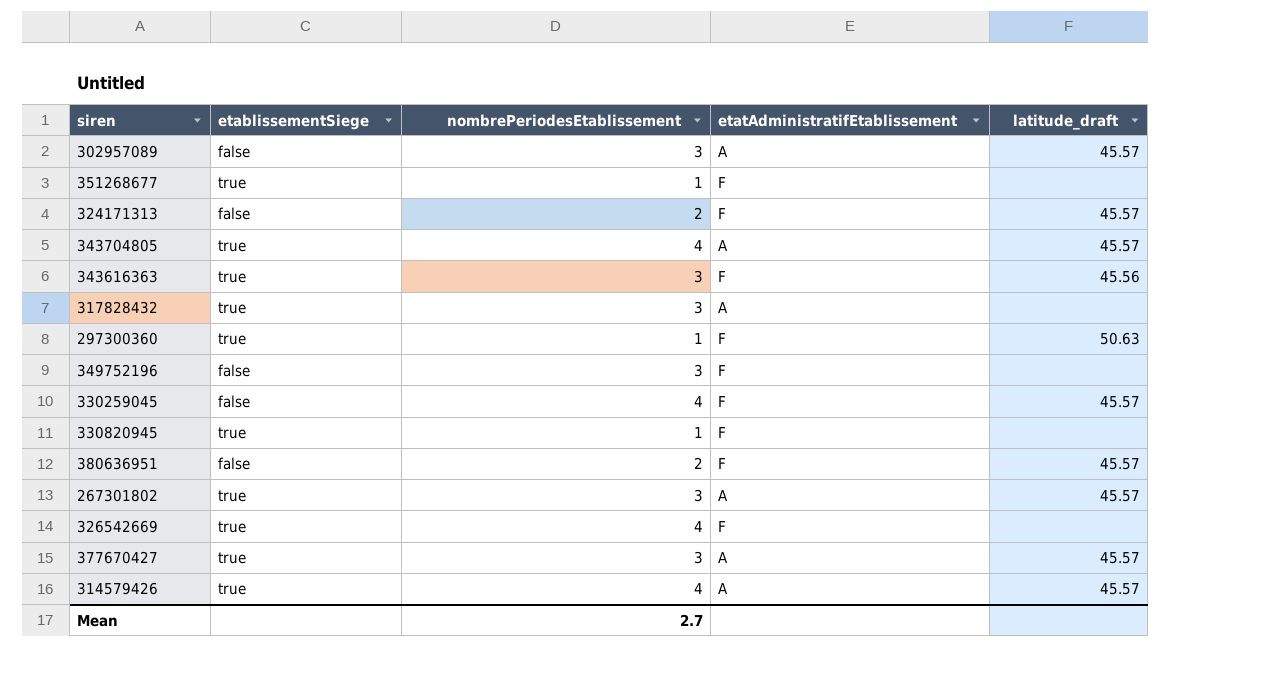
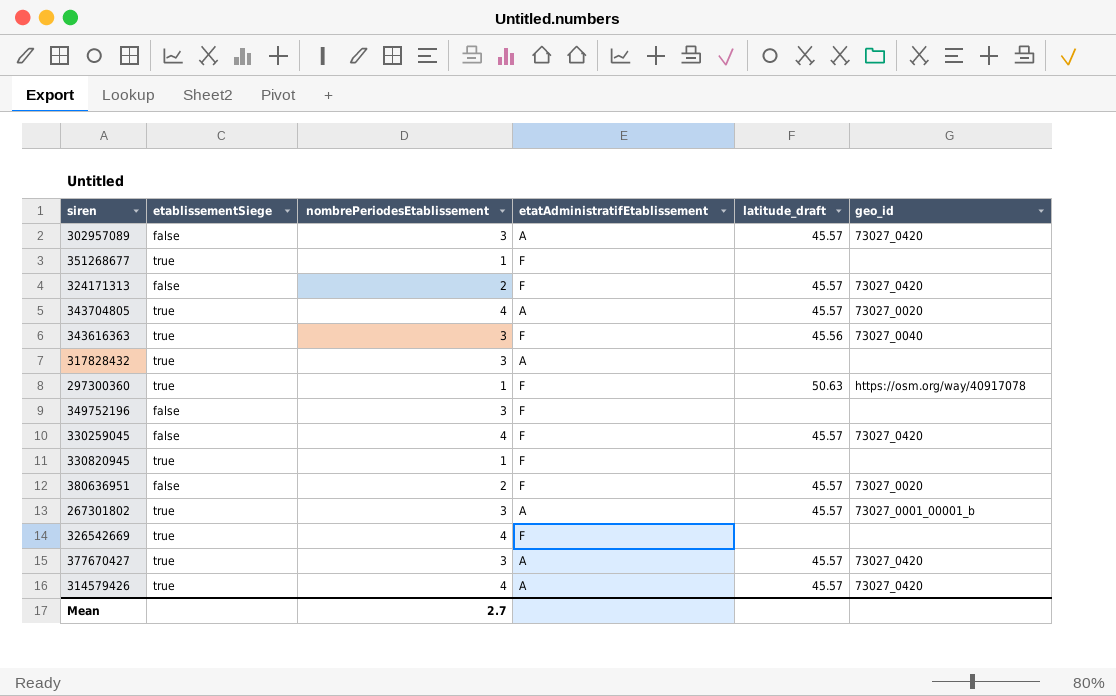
column geo_id | position: none -> 6

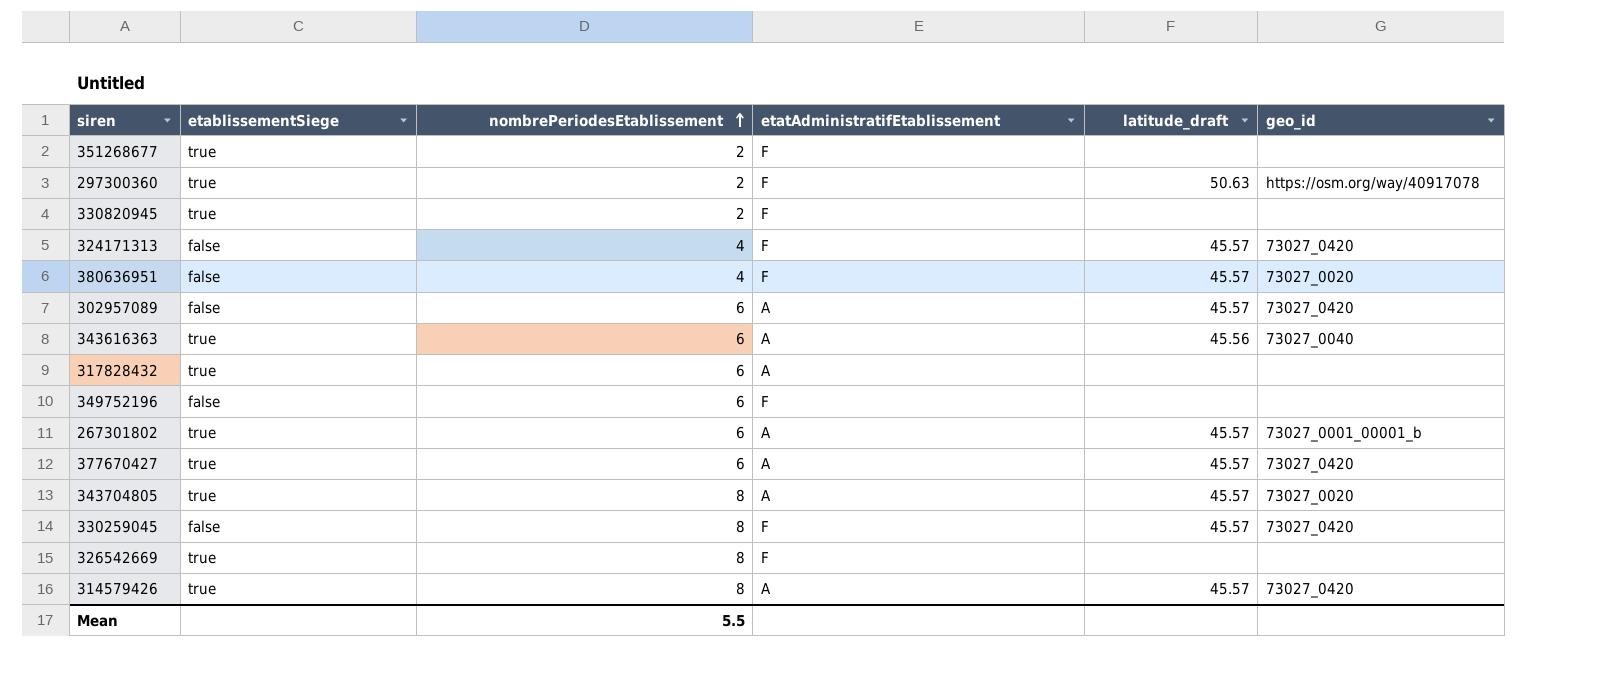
row order: none -> nombrePeriodesEtablissement ascending
351268677 | nombrePeriodesEtablissement: 1 -> 2
297300360 | nombrePeriodesEtablissement: 1 -> 2
330820945 | nombrePeriodesEtablissement: 1 -> 2
324171313 | nombrePeriodesEtablissement: 2 -> 4
380636951 | nombrePeriodesEtablissement: 2 -> 4
302957089 | nombrePeriodesEtablissement: 3 -> 6
343616363 | nombrePeriodesEtablissement: 3 -> 6
343616363 | etatAdministratifEtablissement: F -> A
317828432 | nombrePeriodesEtablissement: 3 -> 6
349752196 | nombrePeriodesEtablissement: 3 -> 6
267301802 | nombrePeriodesEtablissement: 3 -> 6
377670427 | nombrePeriodesEtablissement: 3 -> 6
343704805 | nombrePeriodesEtablissement: 4 -> 8
330259045 | nombrePeriodesEtablissement: 4 -> 8
326542669 | nombrePeriodesEtablissement: 4 -> 8
314579426 | nombrePeriodesEtablissement: 4 -> 8
Mean | nombrePeriodesEtablissement: 2.7 -> 5.5

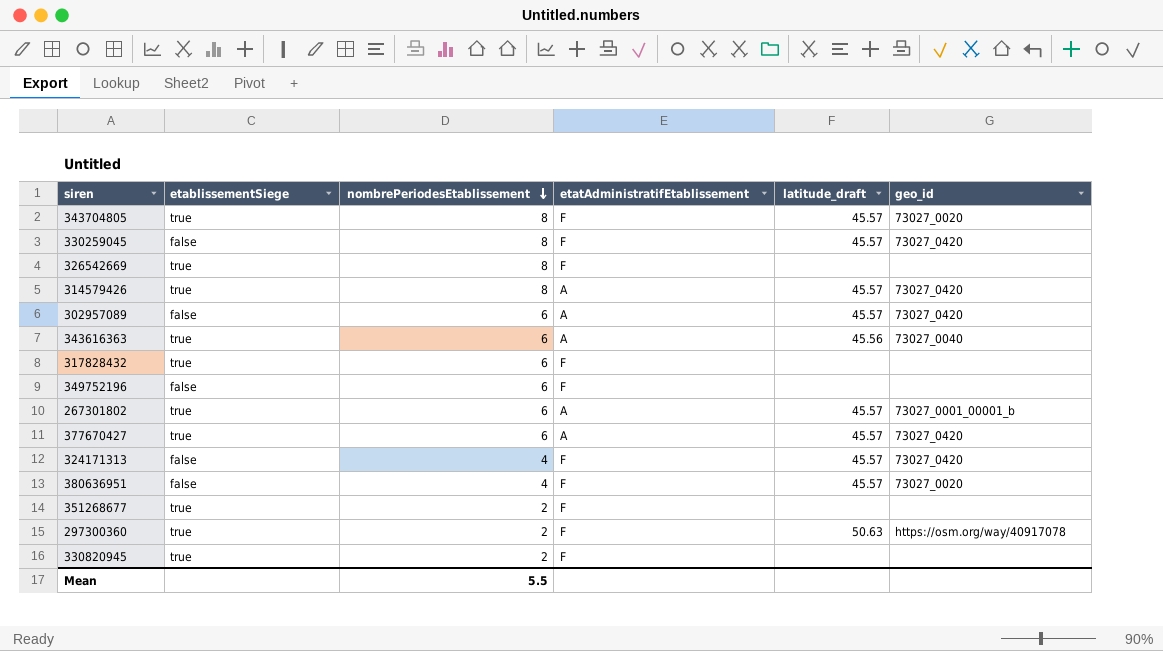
row order: nombrePeriodesEtablissement ascending -> nombrePeriodesEtablissement descending
343704805 | etatAdministratifEtablissement: A -> F
317828432 | etatAdministratifEtablissement: A -> F

